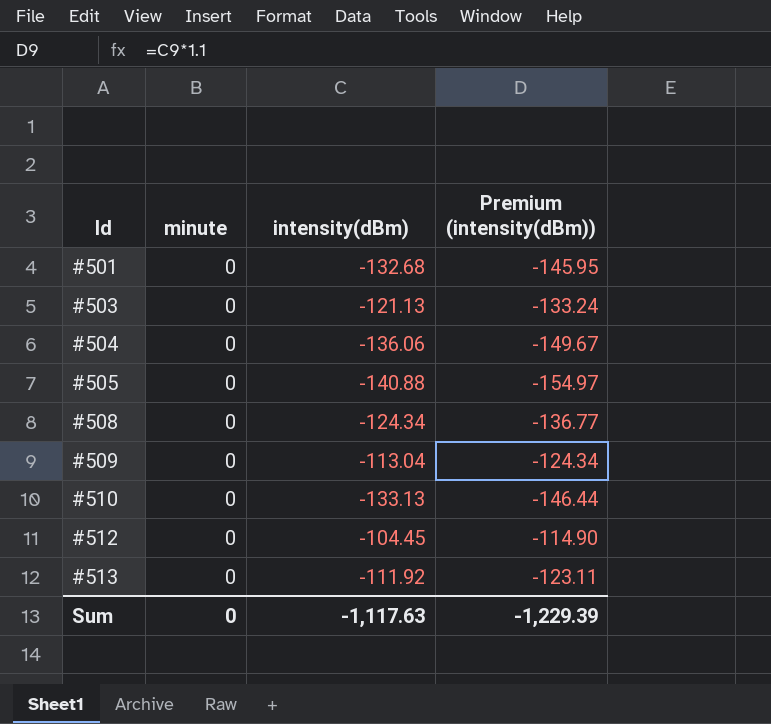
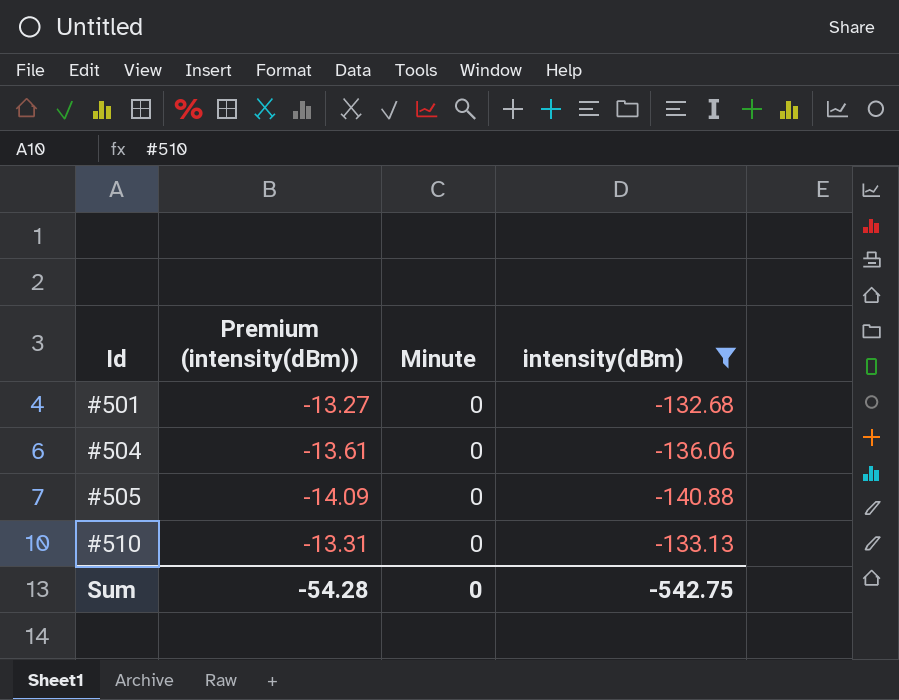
filter: none -> intensity(dBm) <= -132.68
column Premium (intensity(dBm)) | formula: [intensity(dBm)] * 1.1 -> [intensity(dBm)] * 0.1
column Premium (intensity(dBm)) | position: 4 -> 2
column name: minute -> Minute
Sum | Premium (intensity(dBm)): -1,229.39 -> -54.28
Sum | intensity(dBm): -1,117.63 -> -542.75

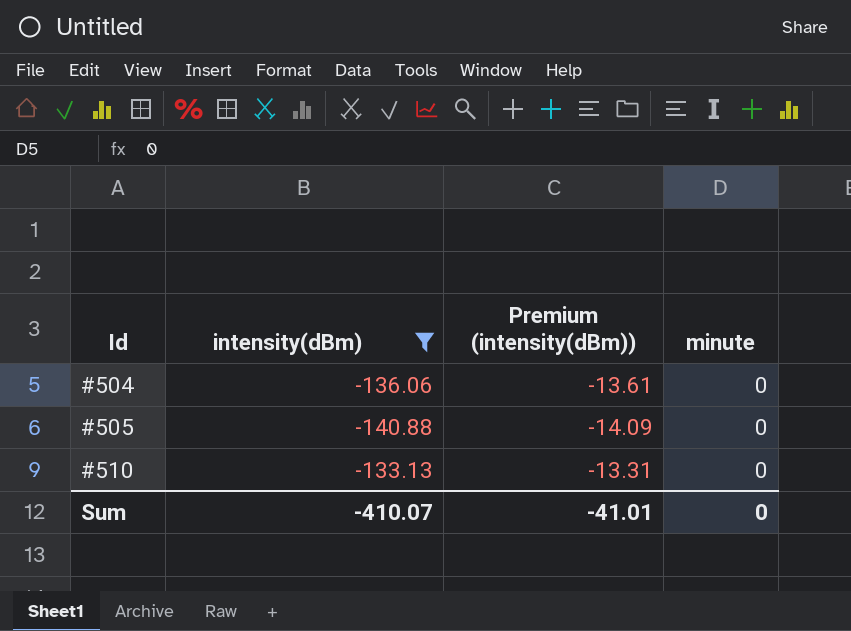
column intensity(dBm) | position: 4 -> 2
column name: Minute -> minute
row #501: -13.27 | 0 | -132.68 -> none
Sum | intensity(dBm): -542.75 -> -410.07
Sum | Premium (intensity(dBm)): -54.28 -> -41.01

